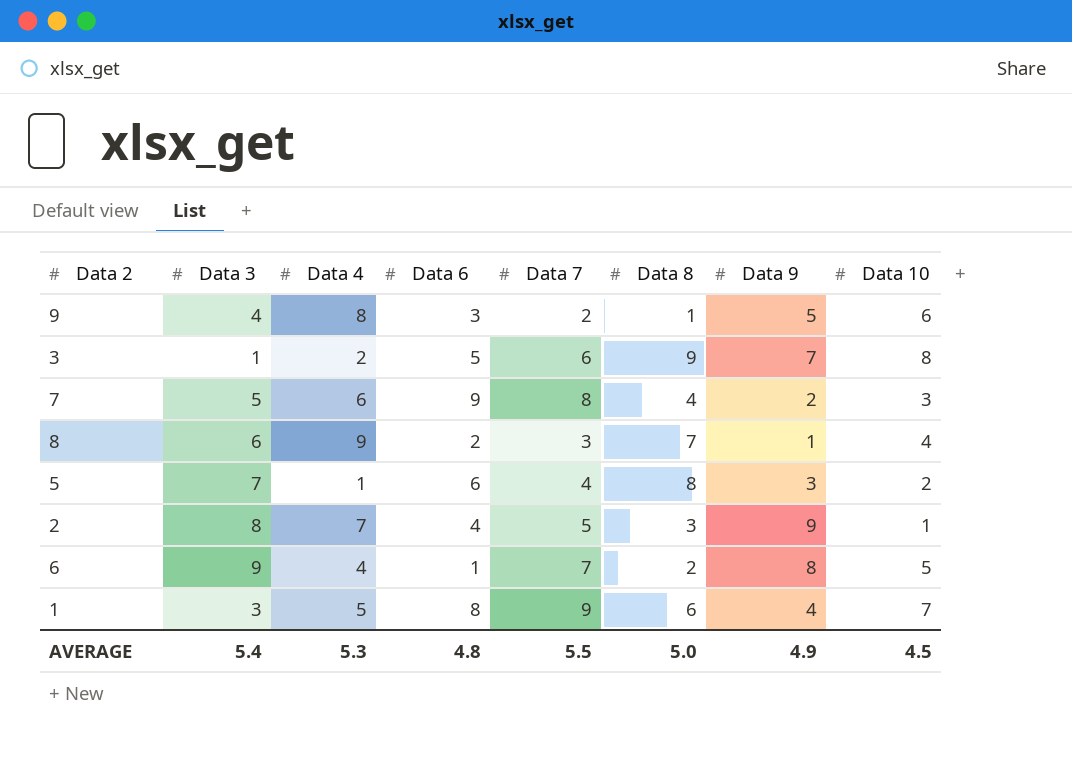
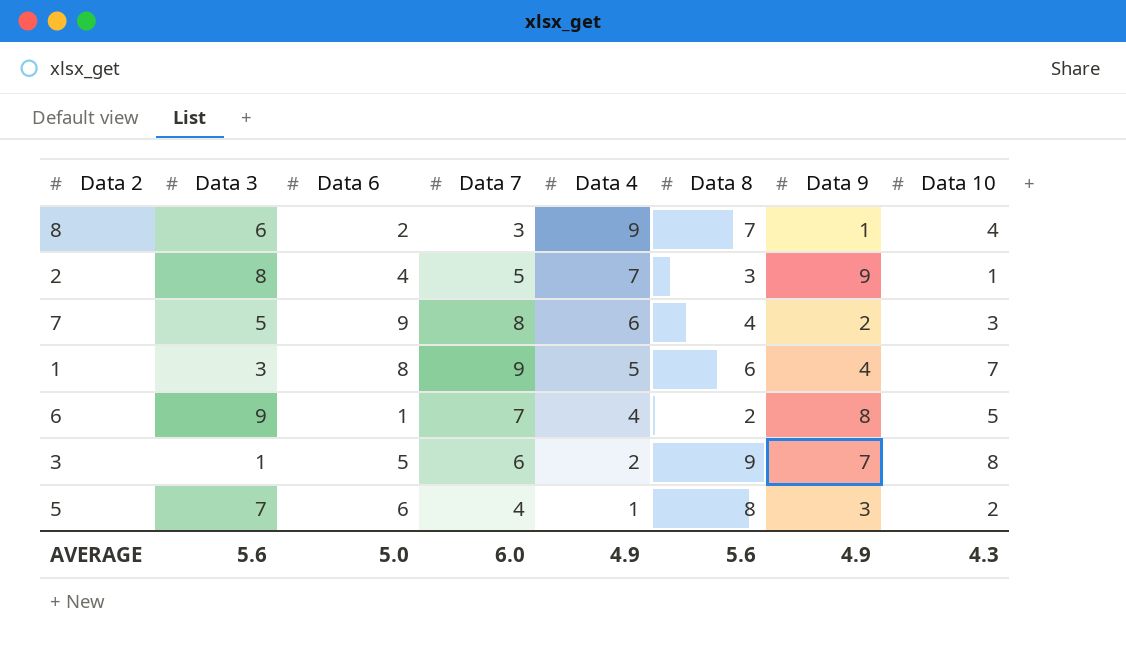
row order: none -> Data 4 descending
column Data 4 | position: 3 -> 5
row 9: 4 | 8 | 3 | 2 | 1 | 5 | 6 -> none
AVERAGE | Data 3: 5.4 -> 5.6
AVERAGE | Data 6: 4.8 -> 5.0
AVERAGE | Data 7: 5.5 -> 6.0
AVERAGE | Data 4: 5.3 -> 4.9
AVERAGE | Data 8: 5.0 -> 5.6
AVERAGE | Data 10: 4.5 -> 4.3

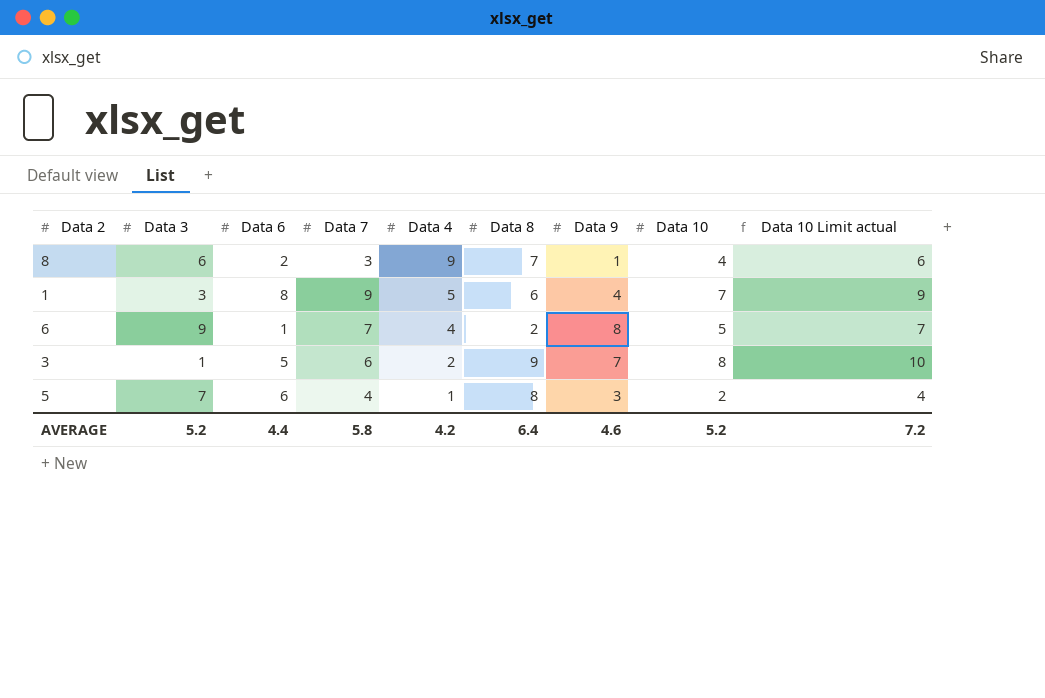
column Data 10 Limit actual | formula: none -> [Data 10] + 2
row 2: 8 | 4 | 5 | 7 | 3 | 9 | 1 -> none
row 7: 5 | 9 | 8 | 6 | 4 | 2 | 3 -> none
AVERAGE | Data 3: 5.6 -> 5.2
AVERAGE | Data 6: 5.0 -> 4.4
AVERAGE | Data 7: 6.0 -> 5.8
AVERAGE | Data 4: 4.9 -> 4.2
AVERAGE | Data 8: 5.6 -> 6.4
AVERAGE | Data 9: 4.9 -> 4.6
AVERAGE | Data 10: 4.3 -> 5.2

